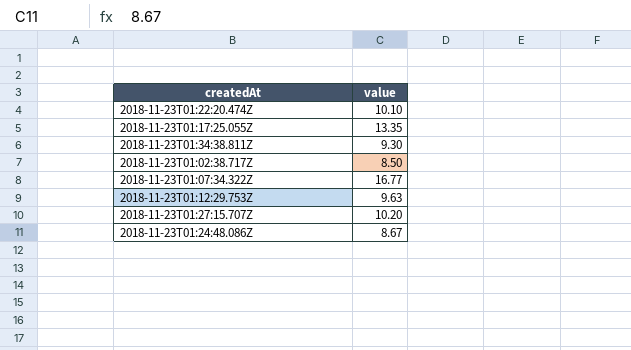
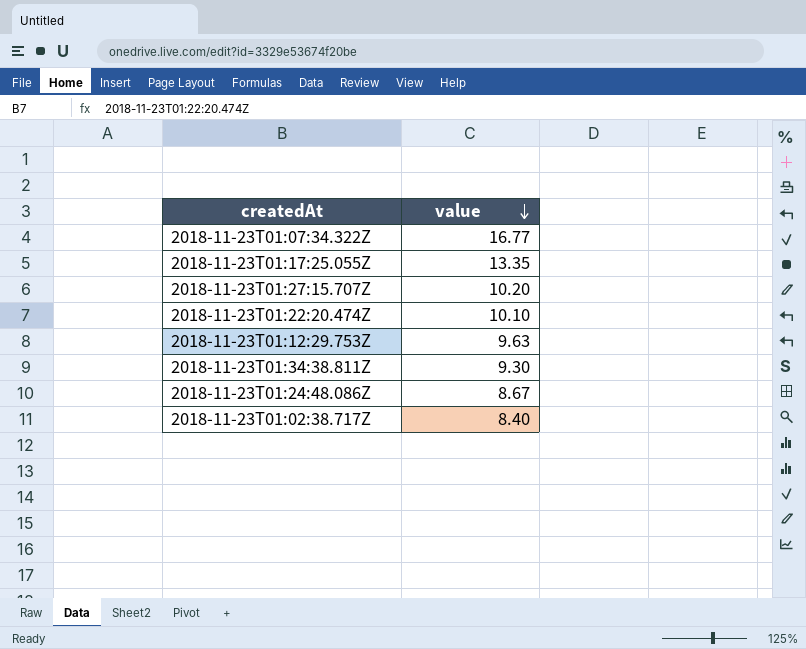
row order: none -> value descending
2018-11-23T01:02:38.717Z | value: 8.50 -> 8.40

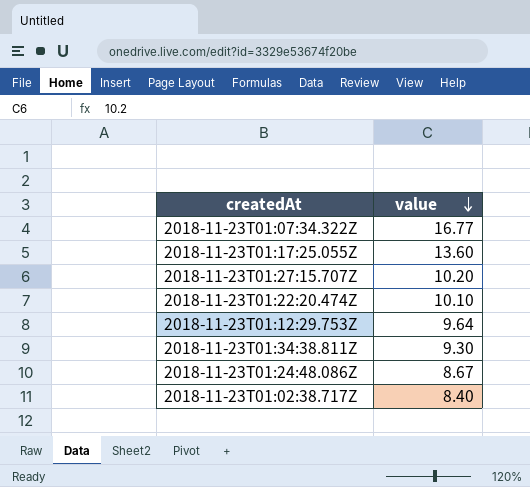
2018-11-23T01:17:25.055Z | value: 13.35 -> 13.60
2018-11-23T01:12:29.753Z | value: 9.63 -> 9.64

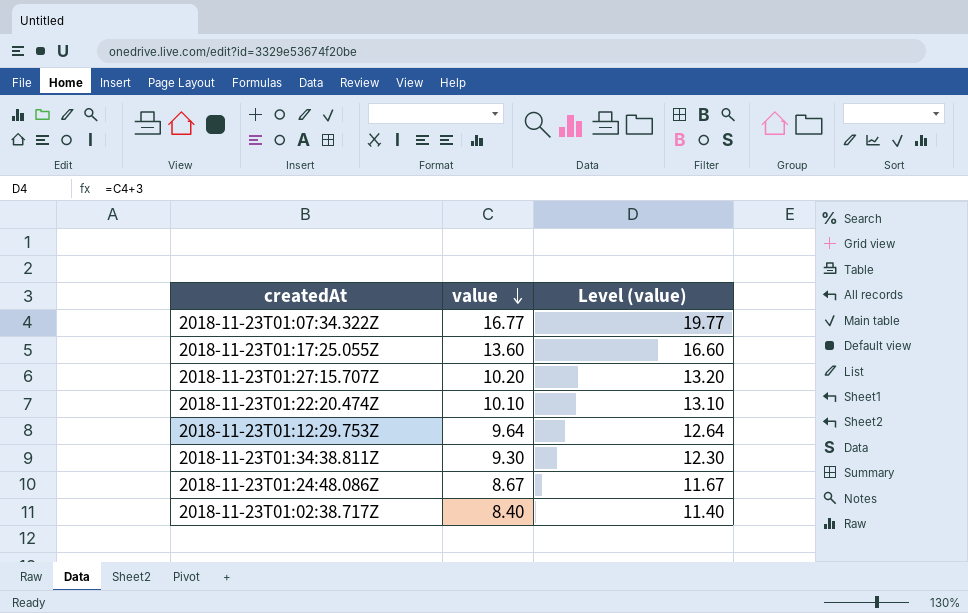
column Level (value) | formula: none -> [value] + 3

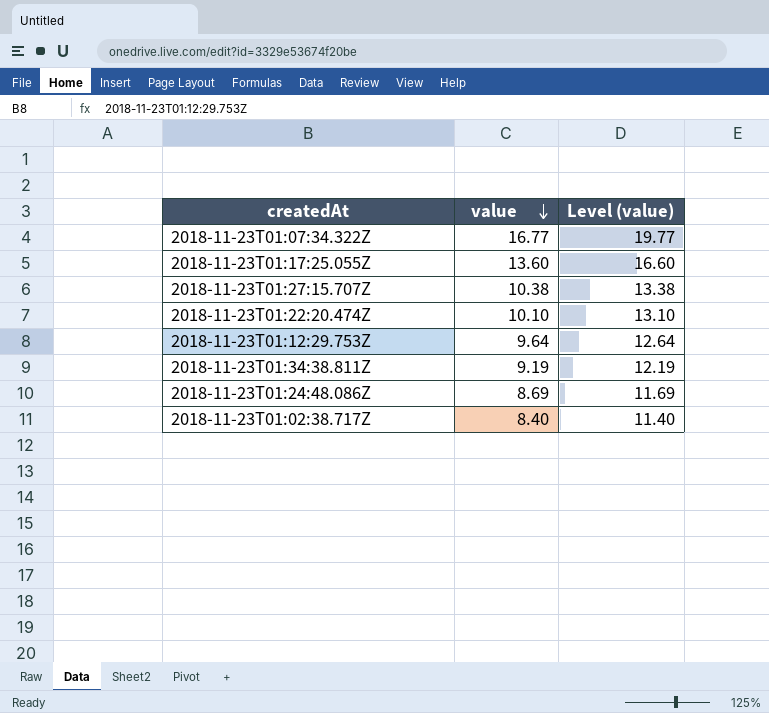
2018-11-23T01:27:15.707Z | value: 10.20 -> 10.38
2018-11-23T01:27:15.707Z | Level (value): 13.20 -> 13.38
2018-11-23T01:34:38.811Z | value: 9.30 -> 9.19
2018-11-23T01:34:38.811Z | Level (value): 12.30 -> 12.19
2018-11-23T01:24:48.086Z | value: 8.67 -> 8.69
2018-11-23T01:24:48.086Z | Level (value): 11.67 -> 11.69

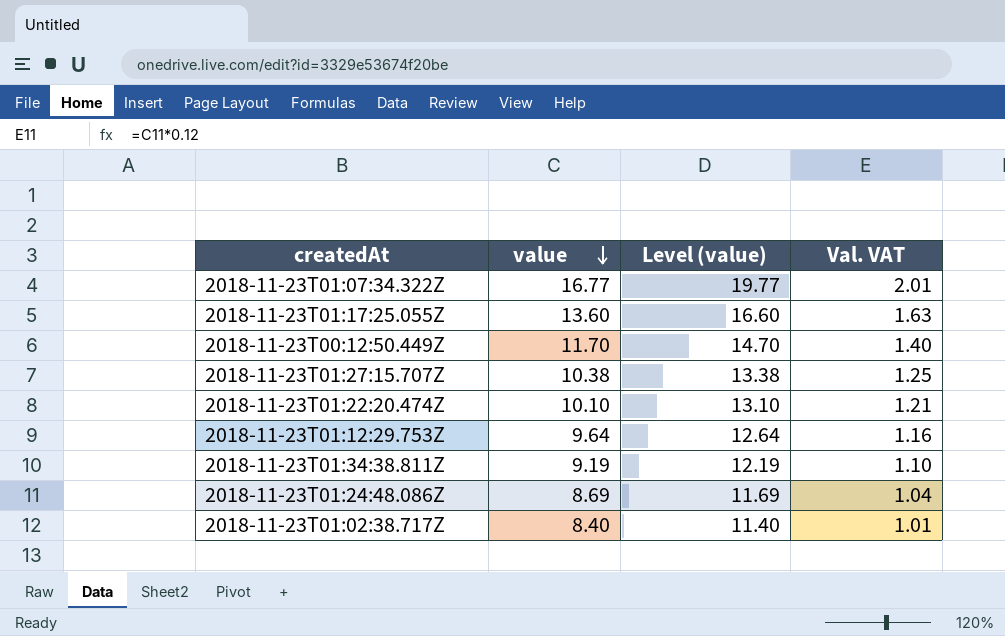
column Val. VAT | formula: none -> [value] * 0.12
row 2018-11-23T00:12:50.449Z: none -> 11.70 | 14.70 | 1.40

